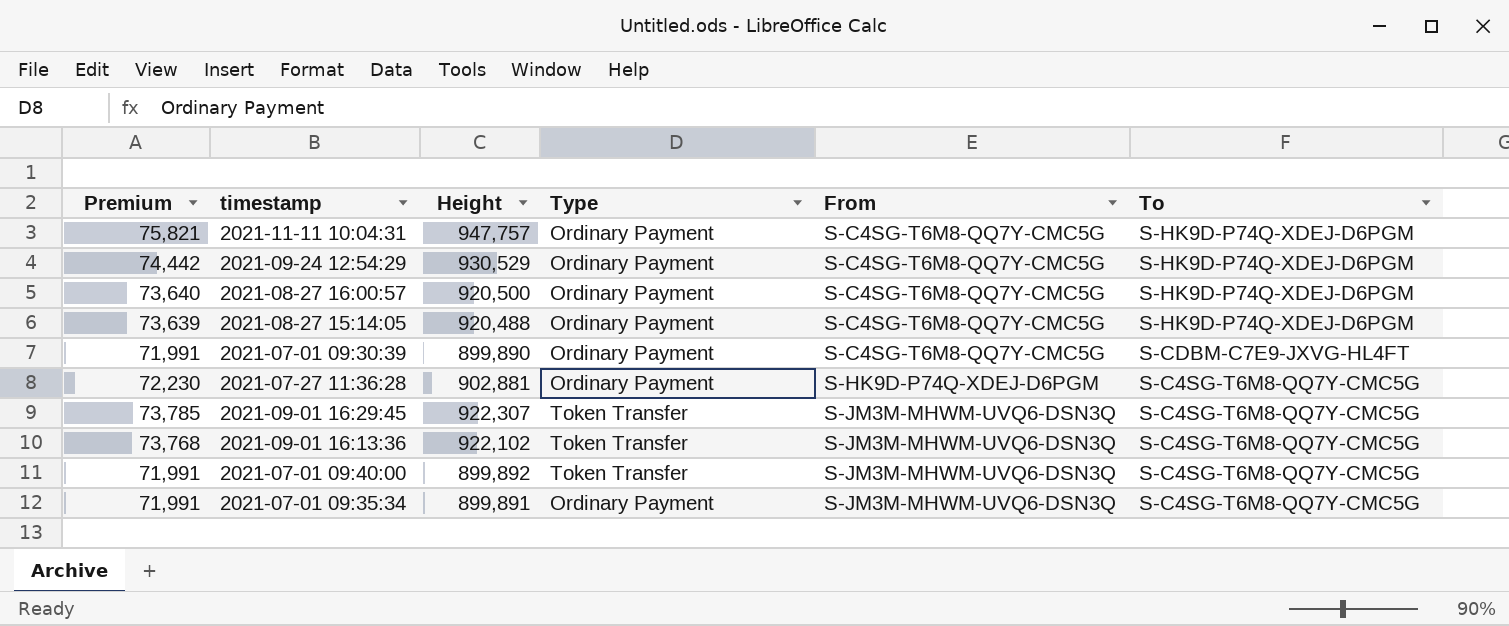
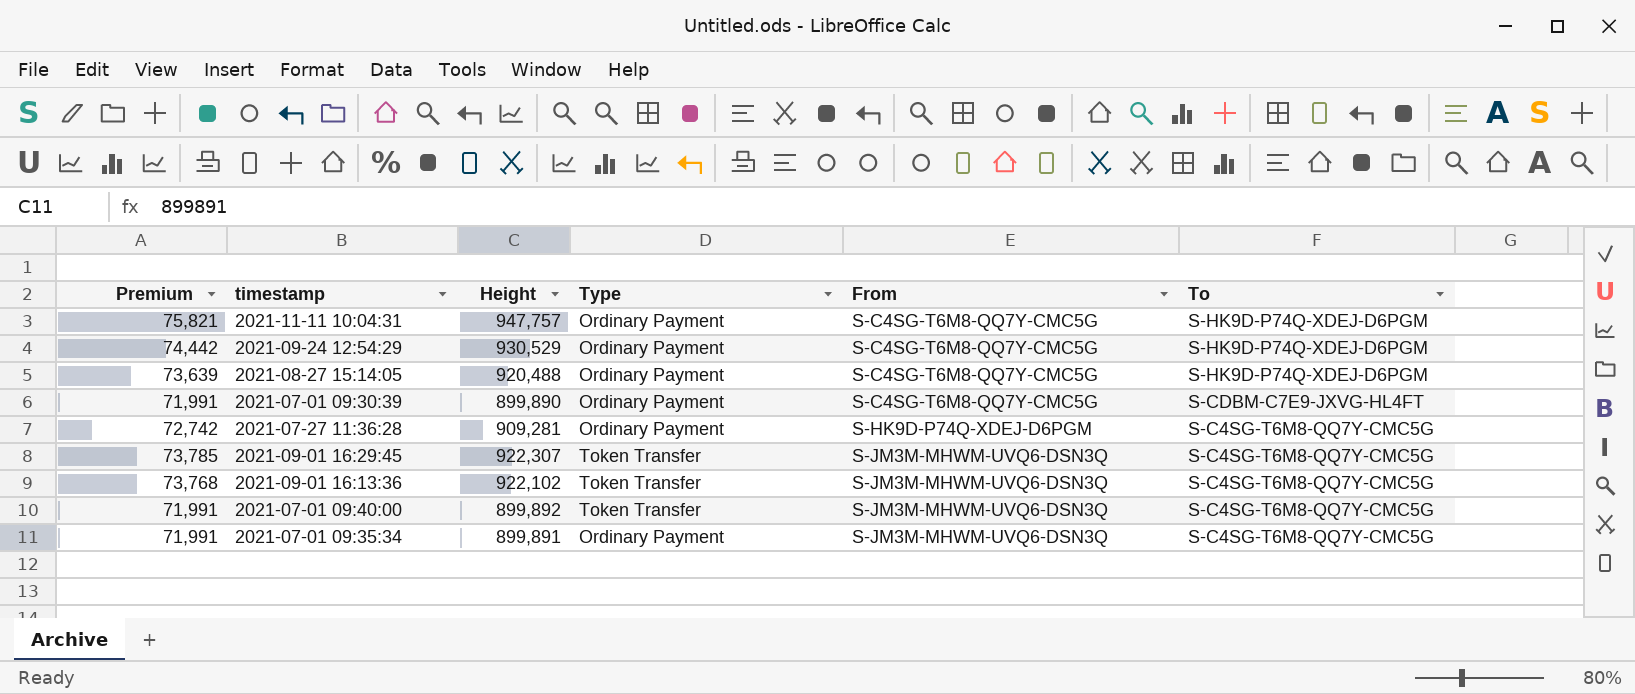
row 2021-08-27 16:00:57: 73,640 | 920,500 | Ordinary Payment | S-C4SG-T6M8-QQ7Y-CMC5G | S-HK9D-P74Q-XDEJ-D6PGM -> none
2021-07-27 11:36:28 | Premium: 72,230 -> 72,742
2021-07-27 11:36:28 | Height: 902,881 -> 909,281

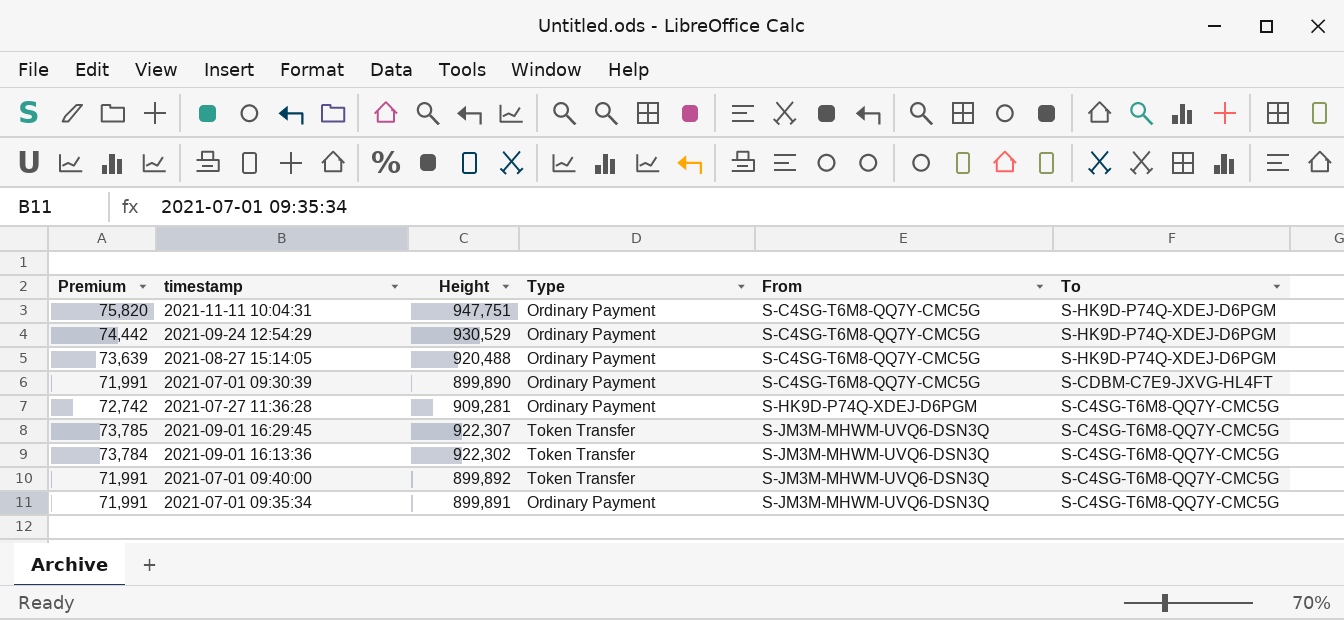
2021-11-11 10:04:31 | Premium: 75,821 -> 75,820
2021-11-11 10:04:31 | Height: 947,757 -> 947,751
2021-09-01 16:13:36 | Premium: 73,768 -> 73,784
2021-09-01 16:13:36 | Height: 922,102 -> 922,302

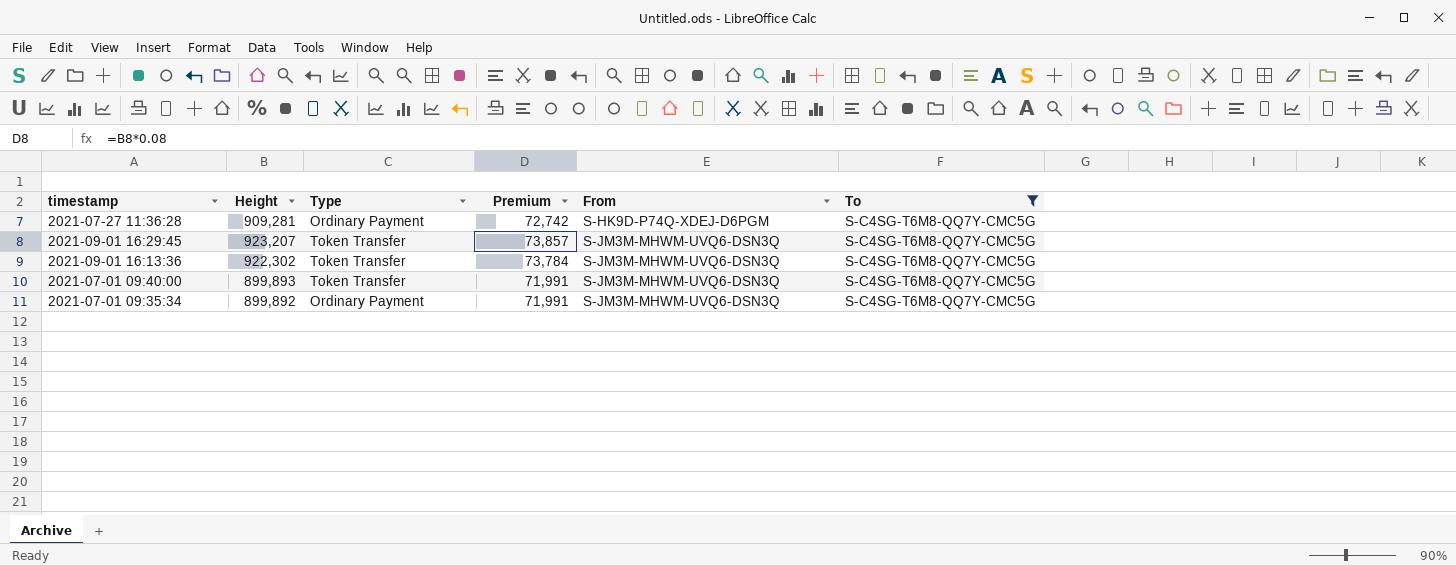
filter: none -> To = S-C4SG-T6M8-QQ7Y-CMC5G
column Premium | position: 1 -> 4
2021-09-01 16:29:45 | Height: 922,307 -> 923,207
2021-09-01 16:29:45 | Premium: 73,785 -> 73,857
2021-07-01 09:40:00 | Height: 899,892 -> 899,893
2021-07-01 09:35:34 | Height: 899,891 -> 899,892

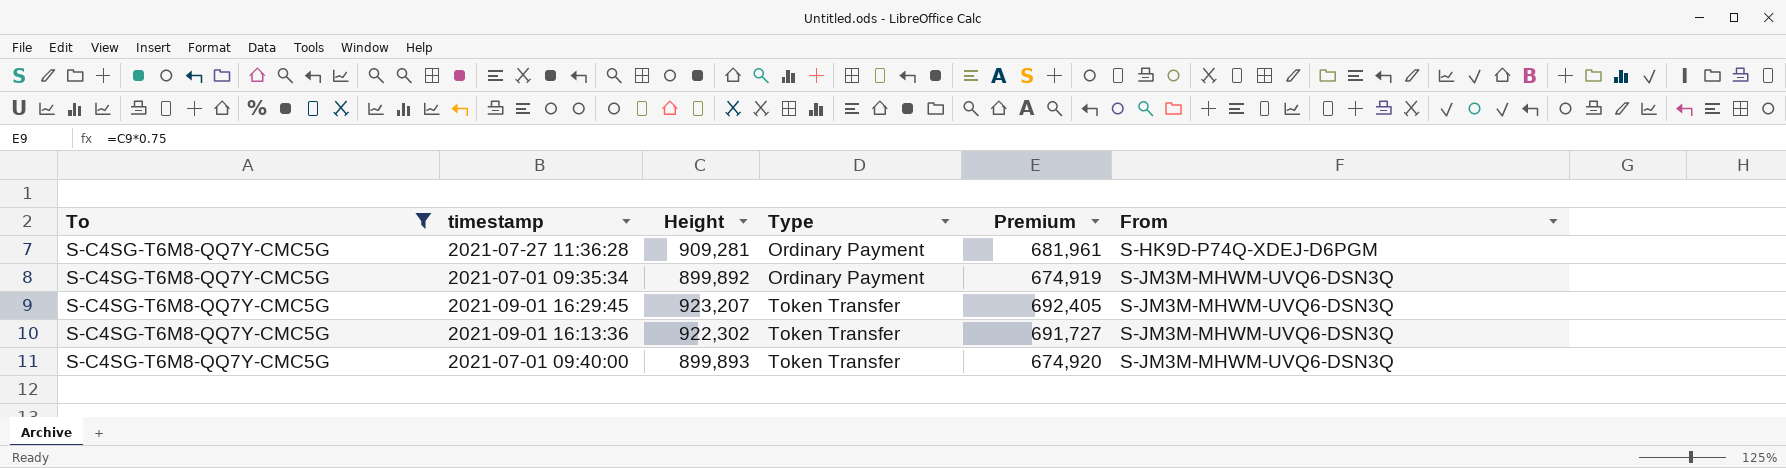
row order: From ascending -> Type ascending
column To | position: 6 -> 1
column Premium | formula: [Height] * 0.08 -> [Height] * 0.75

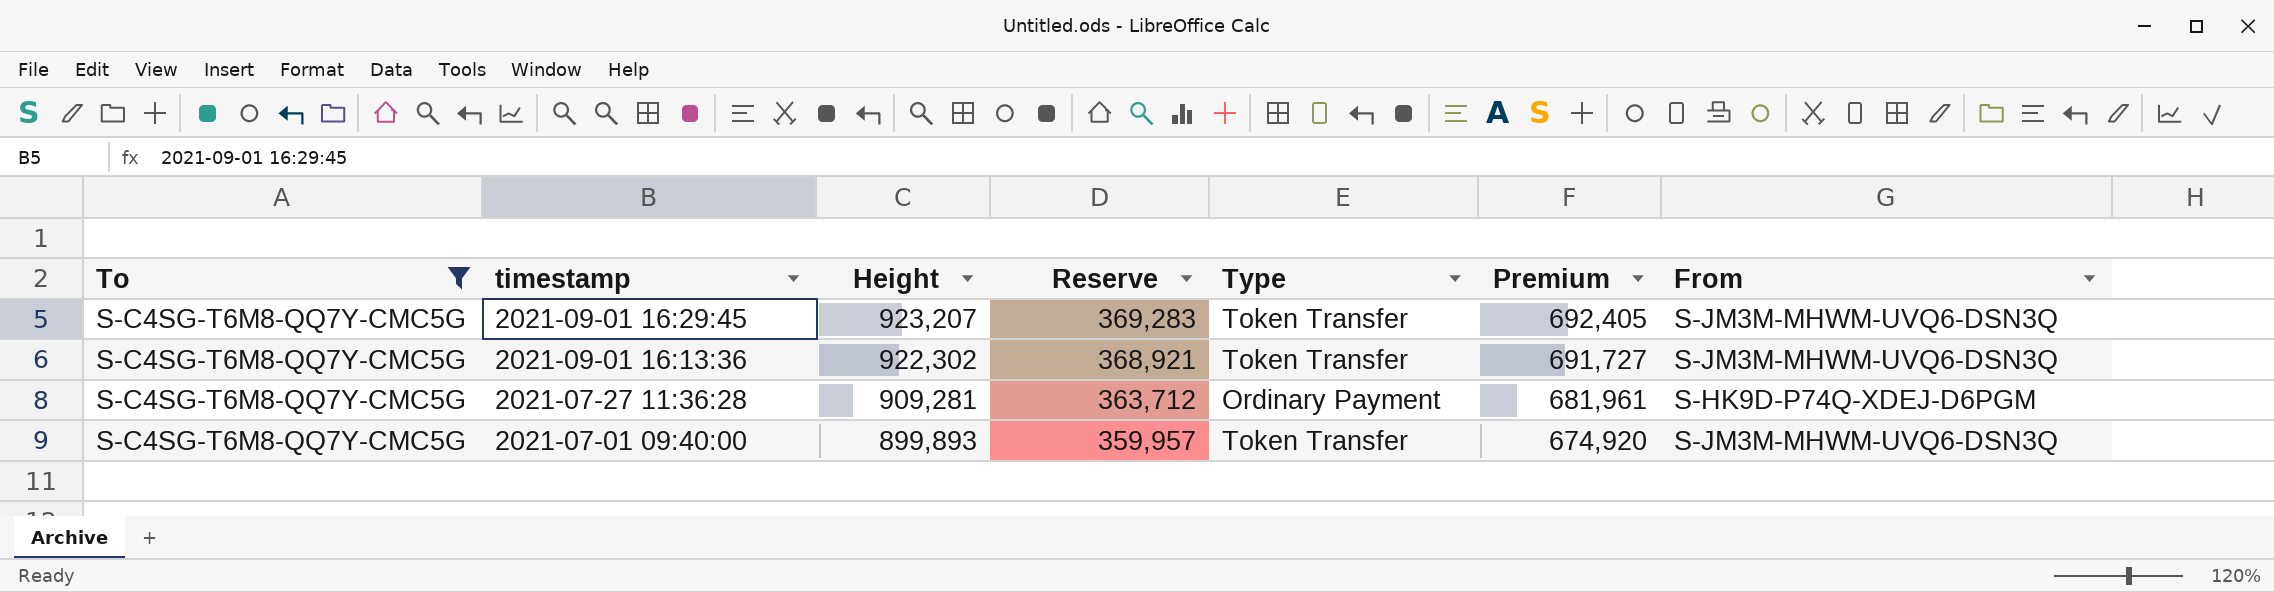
row order: Type ascending -> timestamp descending
column Reserve | formula: none -> [Height] * 0.4
row 2021-07-01 09:35:34: S-C4SG-T6M8-QQ7Y-CMC5G | 899,892 | Ordinary Payment | 674,919 | S-JM3M-MHWM-UVQ6-DSN3Q -> none

